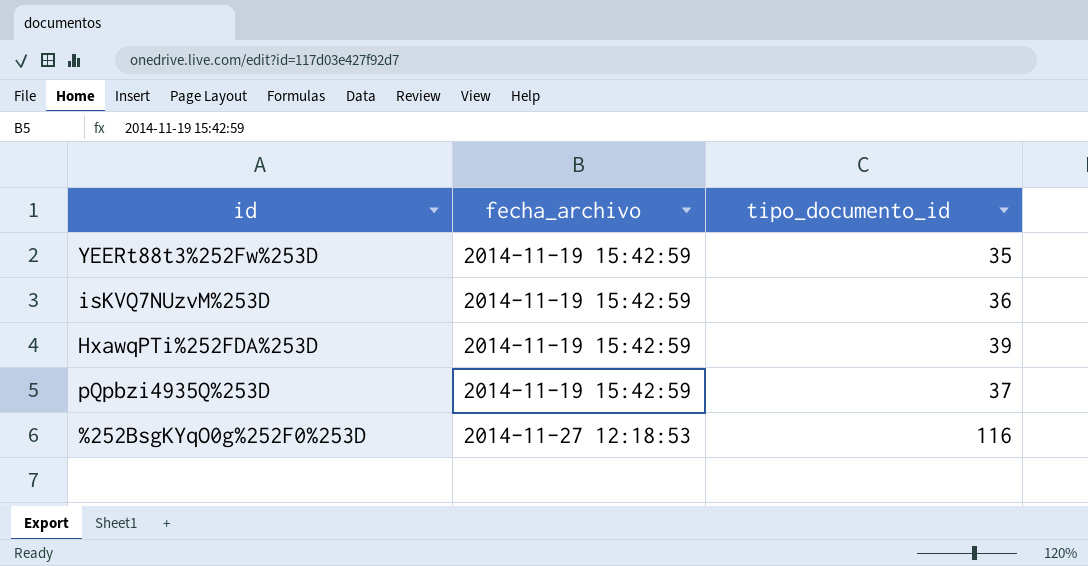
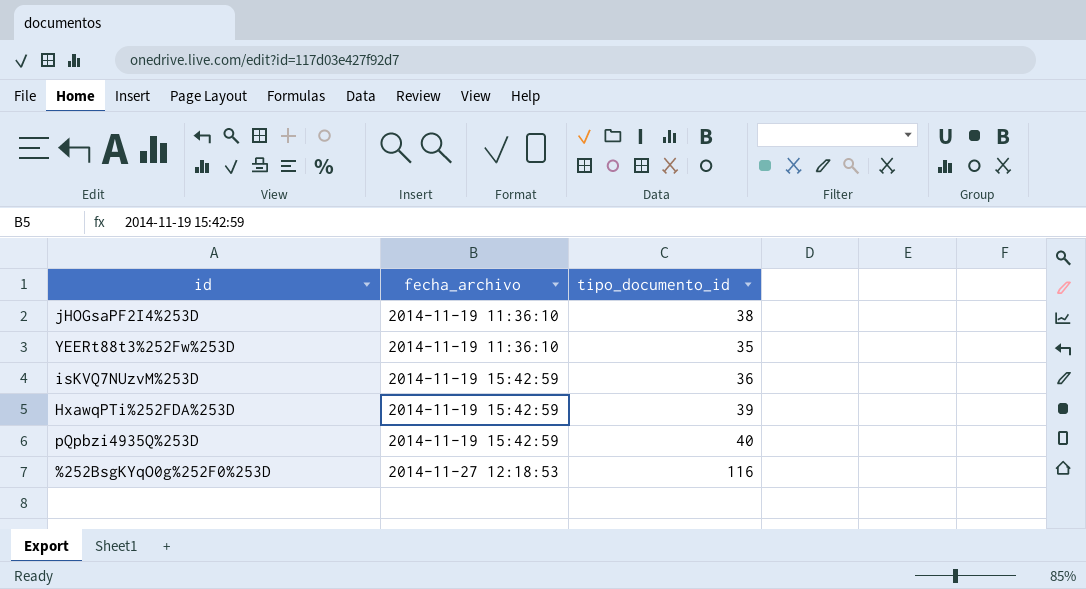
row jHOGsaPF2I4%253D: none -> 2014-11-19 11:36:10 | 38
YEERt88t3%252Fw%253D | fecha_archivo: 2014-11-19 15:42:59 -> 2014-11-19 11:36:10
pQpbzi4935Q%253D | tipo_documento_id: 37 -> 40

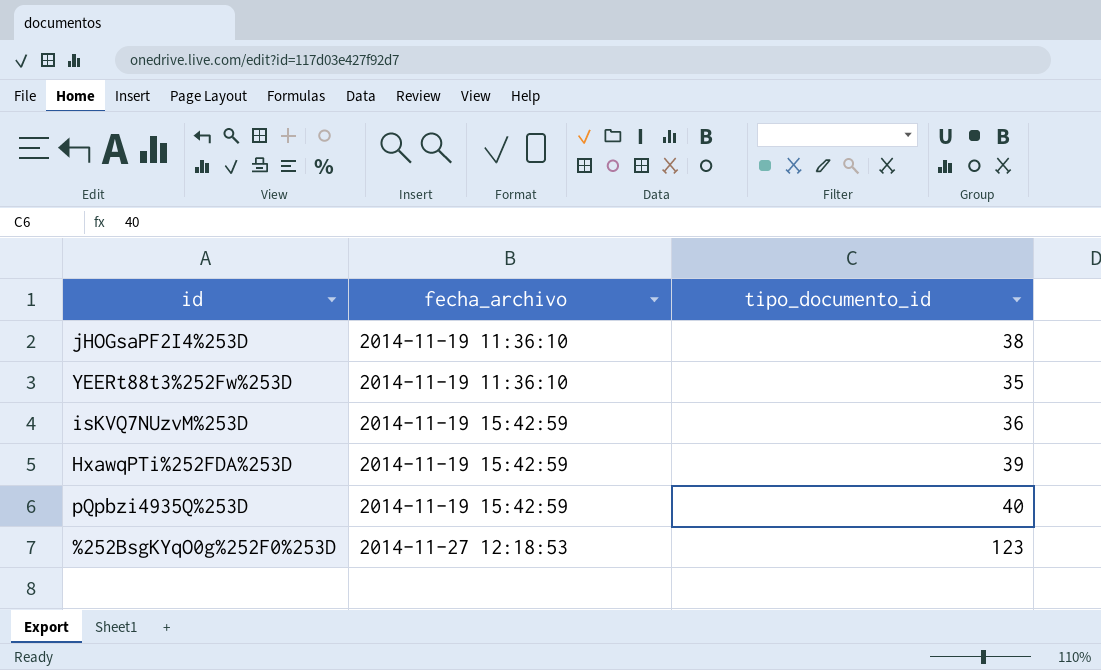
%252BsgKYqO0g%252F0%253D | tipo_documento_id: 116 -> 123

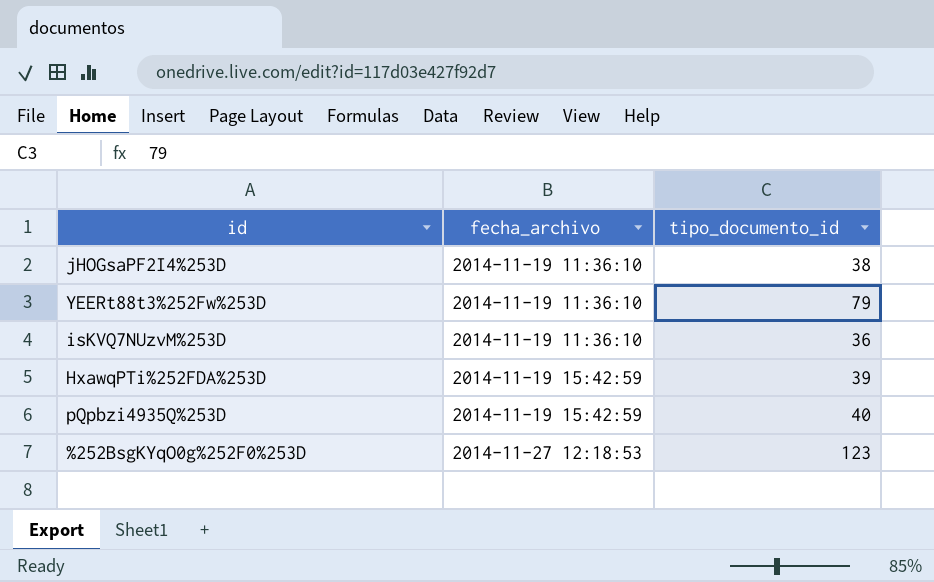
YEERt88t3%252Fw%253D | tipo_documento_id: 35 -> 79
isKVQ7NUzvM%253D | fecha_archivo: 2014-11-19 15:42:59 -> 2014-11-19 11:36:10

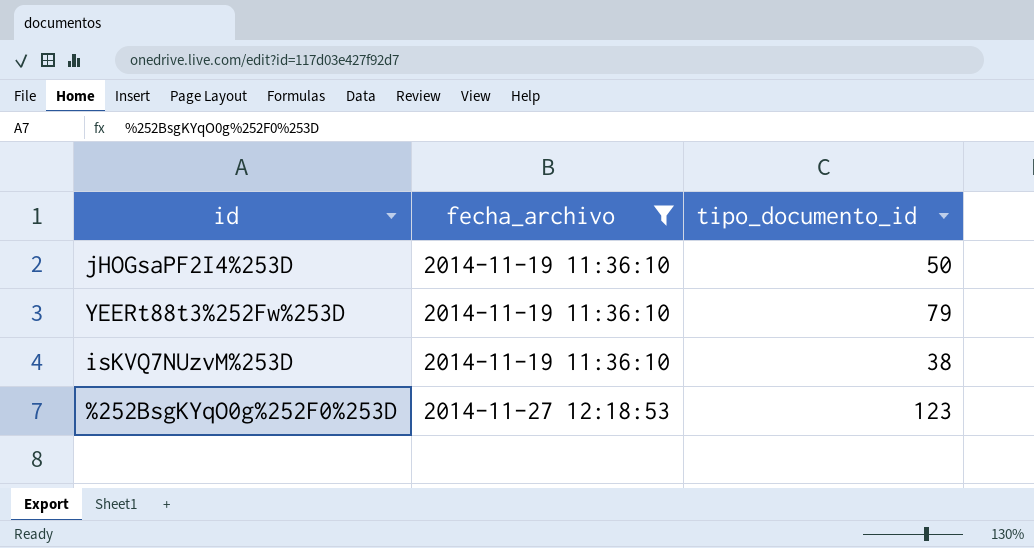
filter: none -> fecha_archivo != 2014-11-19 15:42:59
jHOGsaPF2I4%253D | tipo_documento_id: 38 -> 50
isKVQ7NUzvM%253D | tipo_documento_id: 36 -> 38

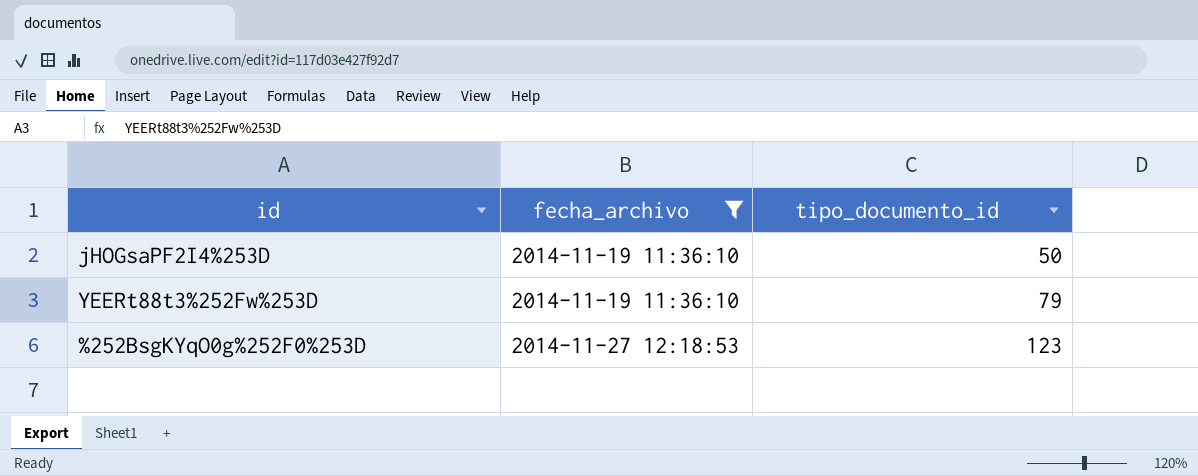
row isKVQ7NUzvM%253D: 2014-11-19 11:36:10 | 38 -> none

